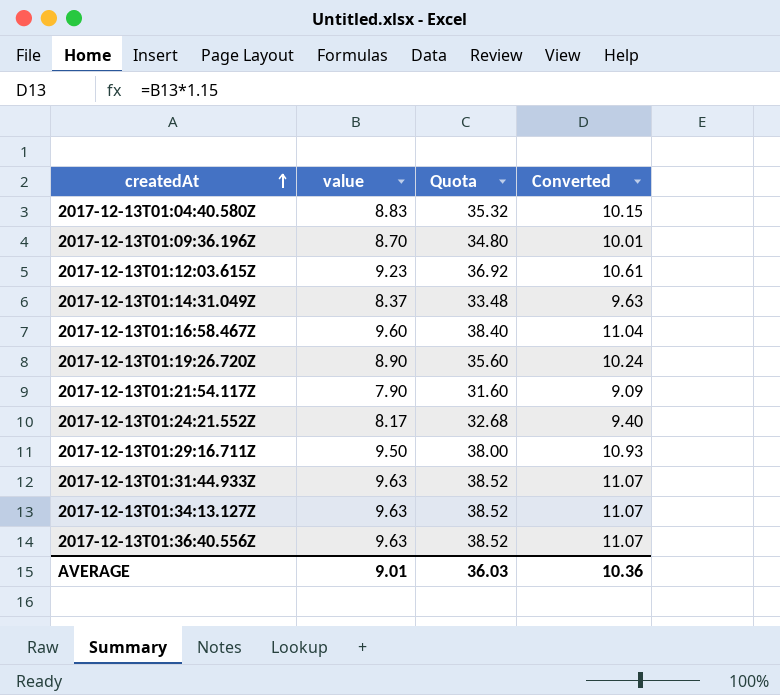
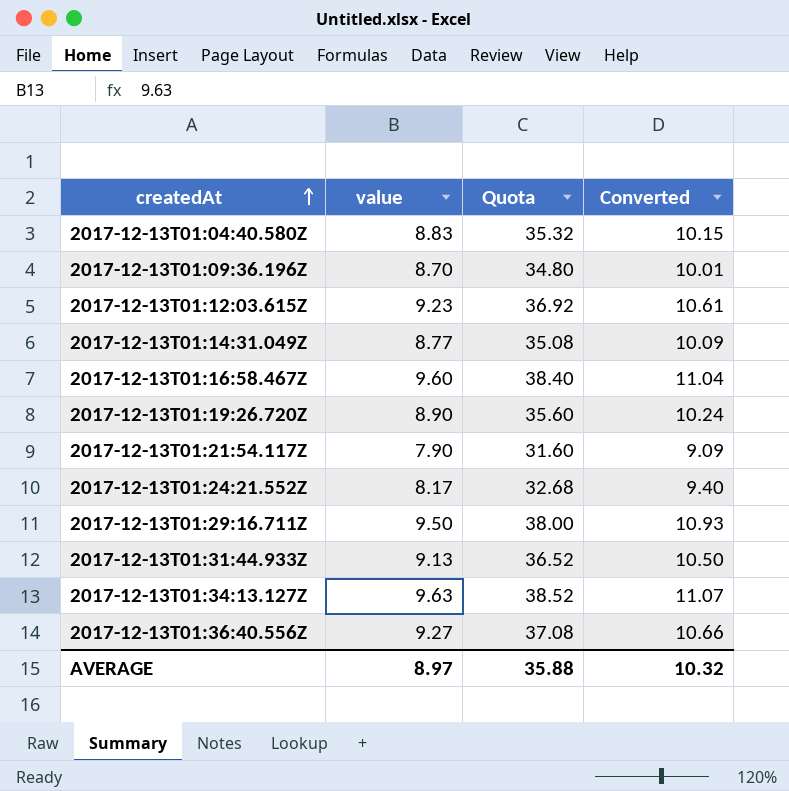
2017-12-13T01:14:31.049Z | value: 8.37 -> 8.77
2017-12-13T01:14:31.049Z | Quota: 33.48 -> 35.08
2017-12-13T01:14:31.049Z | Converted: 9.63 -> 10.09
2017-12-13T01:31:44.933Z | value: 9.63 -> 9.13
2017-12-13T01:31:44.933Z | Quota: 38.52 -> 36.52
2017-12-13T01:31:44.933Z | Converted: 11.07 -> 10.50
2017-12-13T01:36:40.556Z | value: 9.63 -> 9.27
2017-12-13T01:36:40.556Z | Quota: 38.52 -> 37.08
2017-12-13T01:36:40.556Z | Converted: 11.07 -> 10.66
AVERAGE | value: 9.01 -> 8.97
AVERAGE | Quota: 36.03 -> 35.88
AVERAGE | Converted: 10.36 -> 10.32

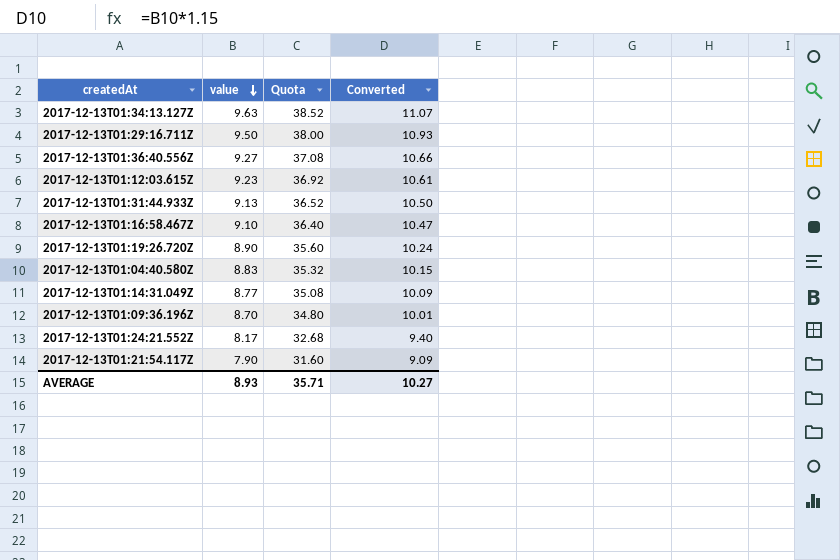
row order: createdAt ascending -> value descending
2017-12-13T01:16:58.467Z | value: 9.60 -> 9.10
2017-12-13T01:16:58.467Z | Quota: 38.40 -> 36.40
2017-12-13T01:16:58.467Z | Converted: 11.04 -> 10.47
AVERAGE | value: 8.97 -> 8.93
AVERAGE | Quota: 35.88 -> 35.71
AVERAGE | Converted: 10.32 -> 10.27

